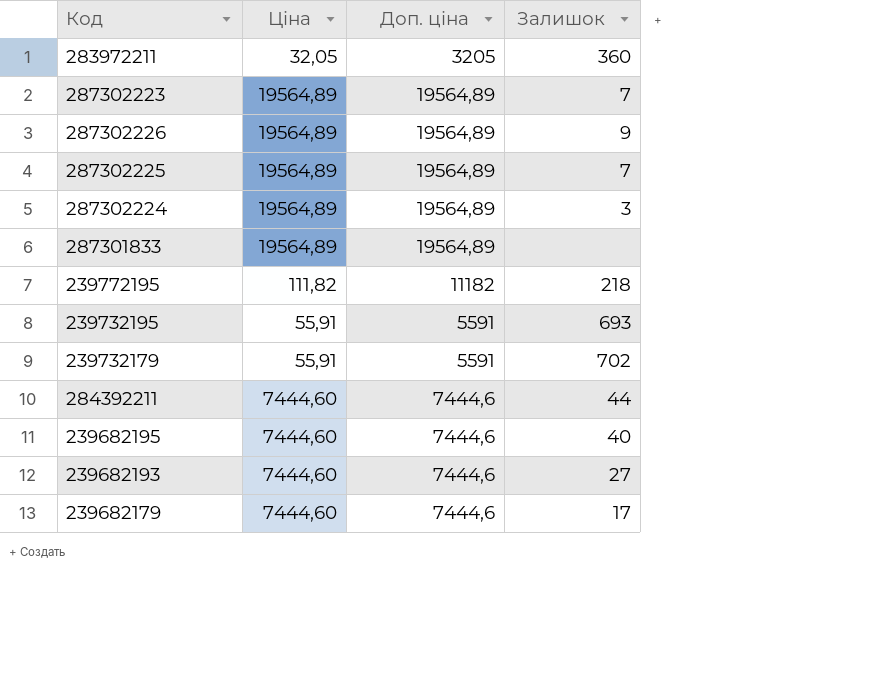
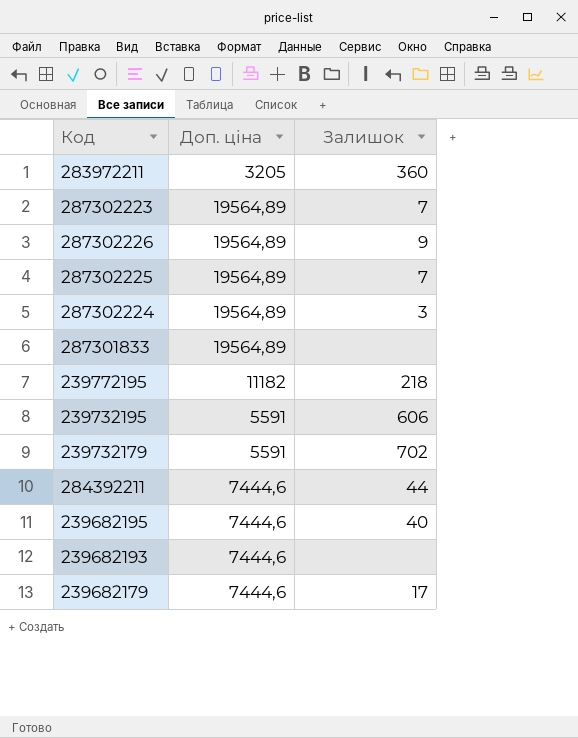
column Ціна | position: 2 -> none
239732195 | Залишок: 693 -> 606
239682193 | Залишок: 27 -> none

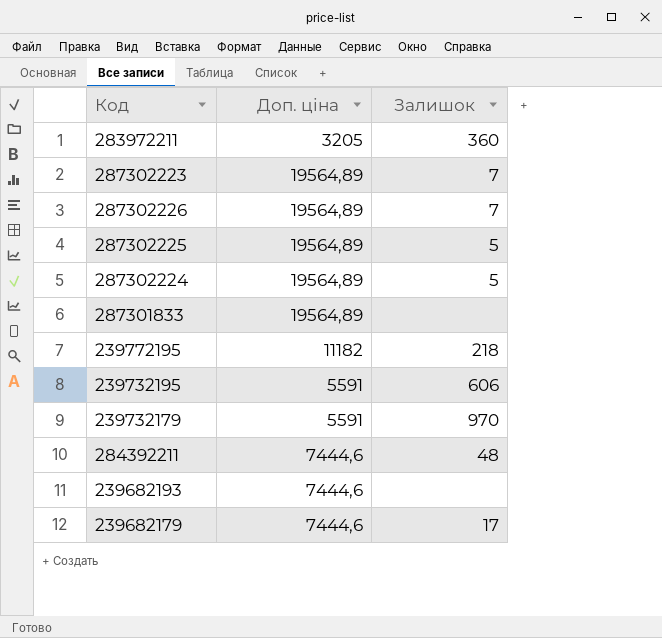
row 239682195: 7444,6 | 40 -> none
287302226 | Залишок: 9 -> 7
287302225 | Залишок: 7 -> 5
287302224 | Залишок: 3 -> 5
239732179 | Залишок: 702 -> 970
284392211 | Залишок: 44 -> 48

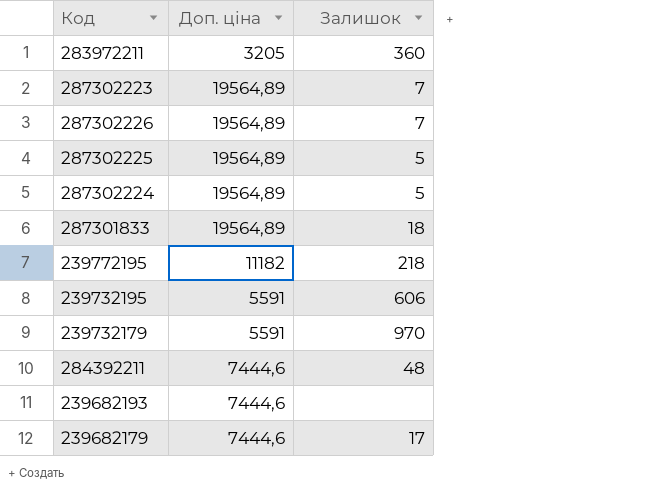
287301833 | Залишок: none -> 18

